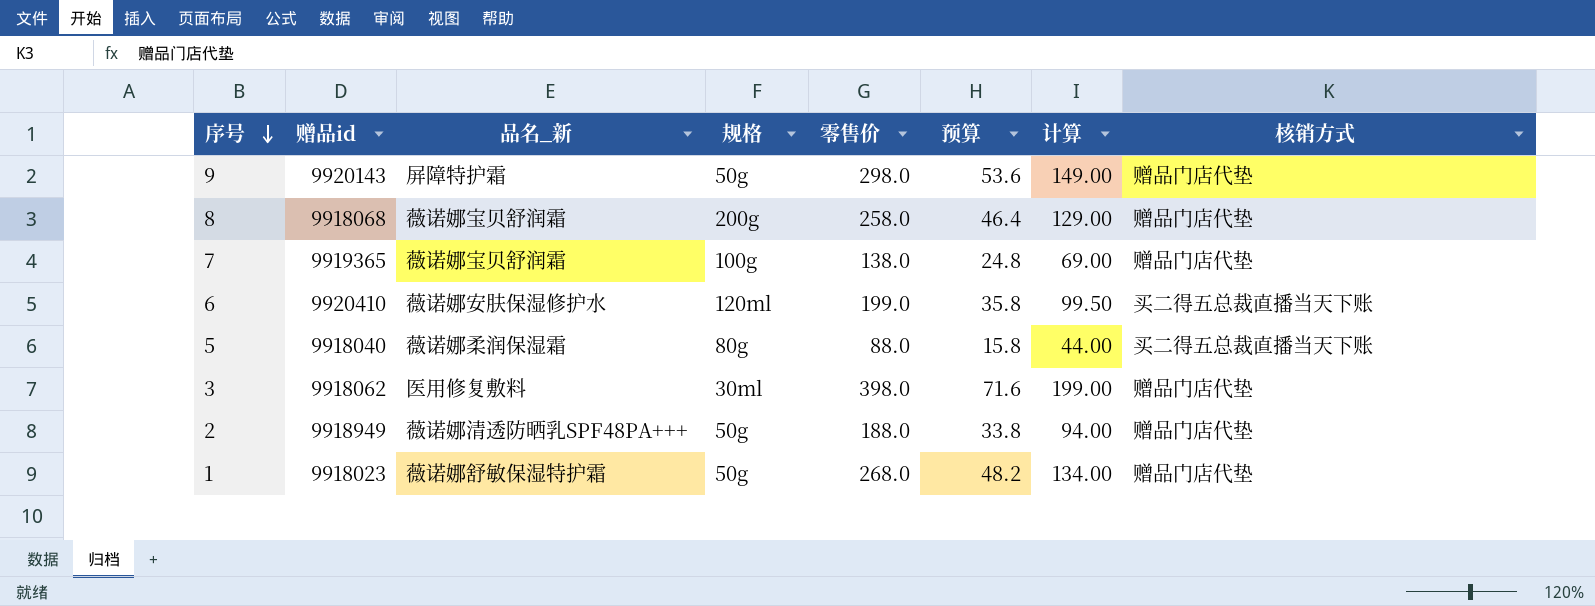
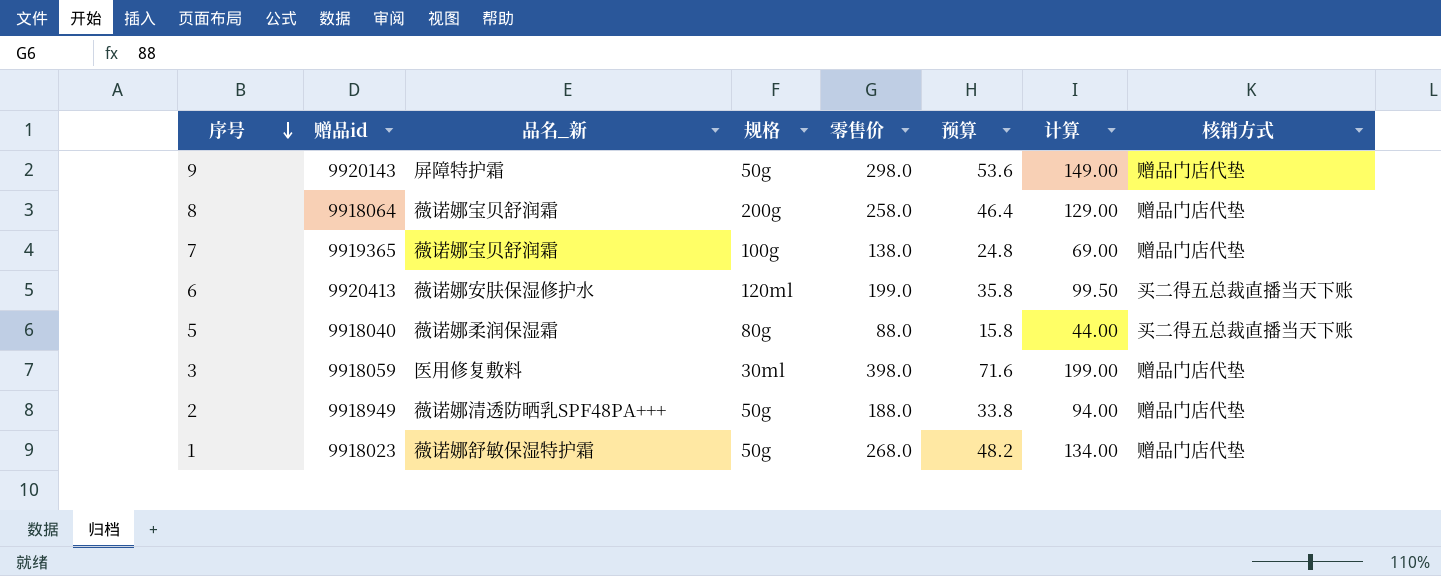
8 | 赠品id: 9918068 -> 9918064
6 | 赠品id: 9920410 -> 9920413
3 | 赠品id: 9918062 -> 9918059

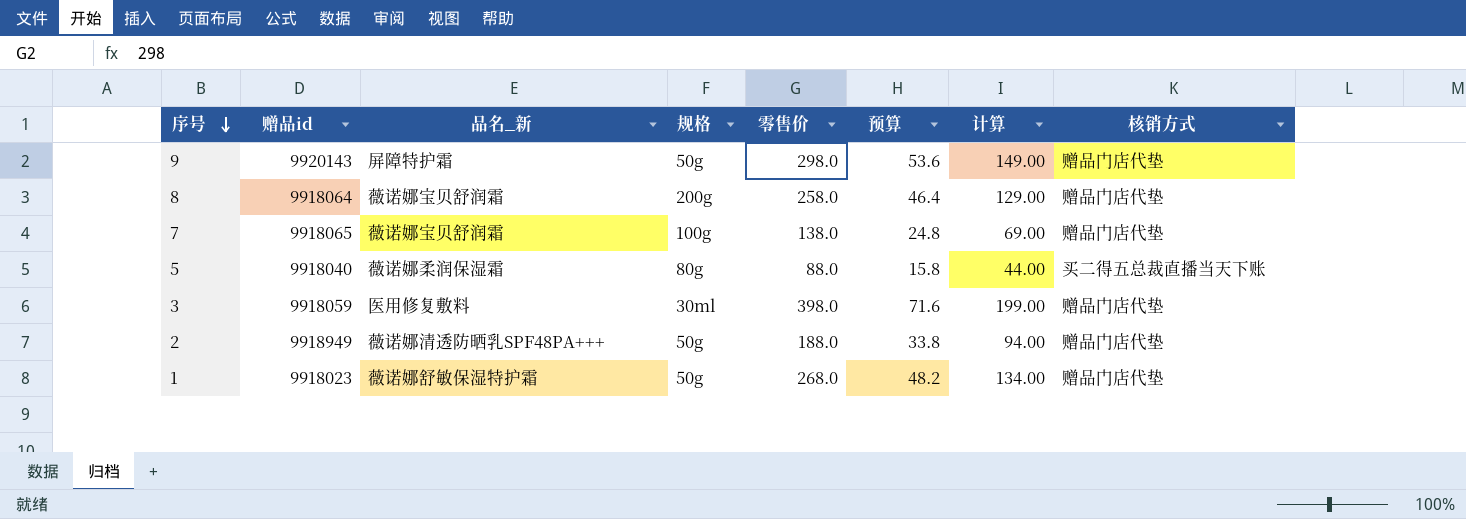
row 6: 9920413 | 薇诺娜安肤保湿修护水 | 120ml | 199.0 | 35.8 | 99.50 | 买二得五总裁直播当天下账 -> none
7 | 赠品id: 9919365 -> 9918065

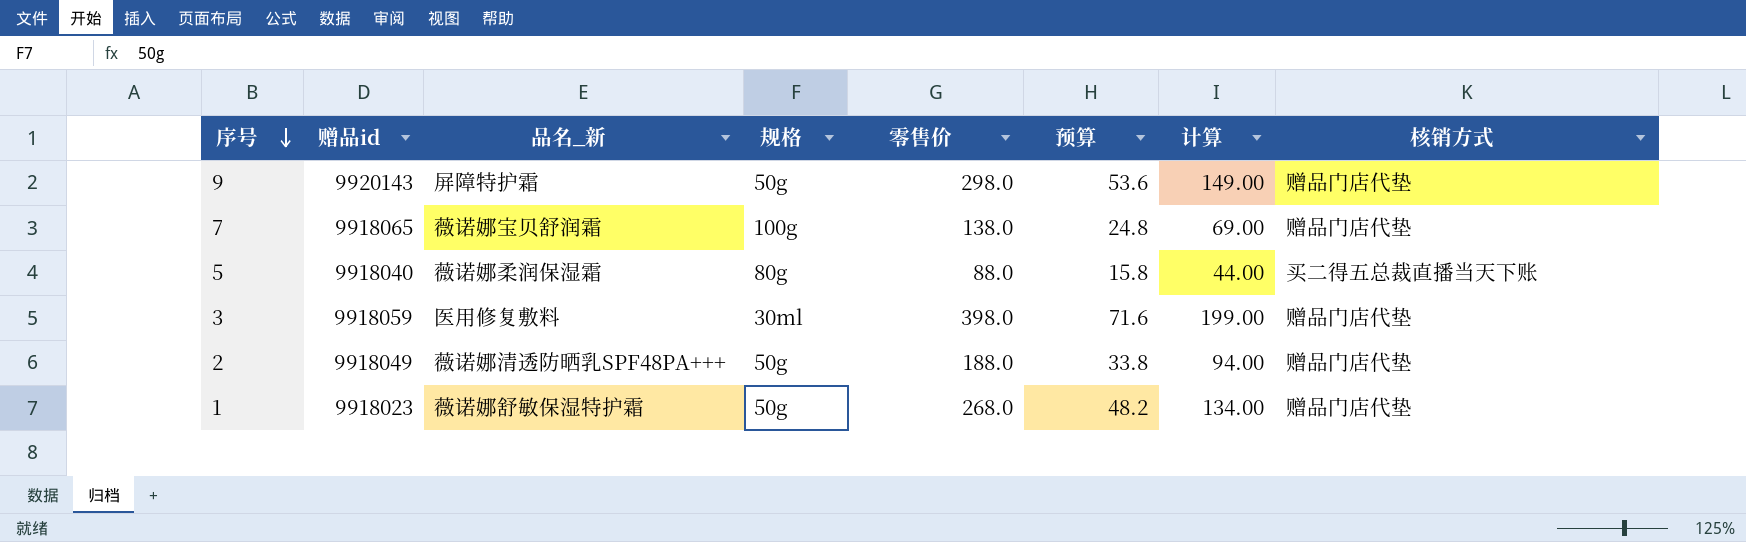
row 8: 9918064 | 薇诺娜宝贝舒润霜 | 200g | 258.0 | 46.4 | 129.00 | 赠品门店代垫 -> none
2 | 赠品id: 9918949 -> 9918049

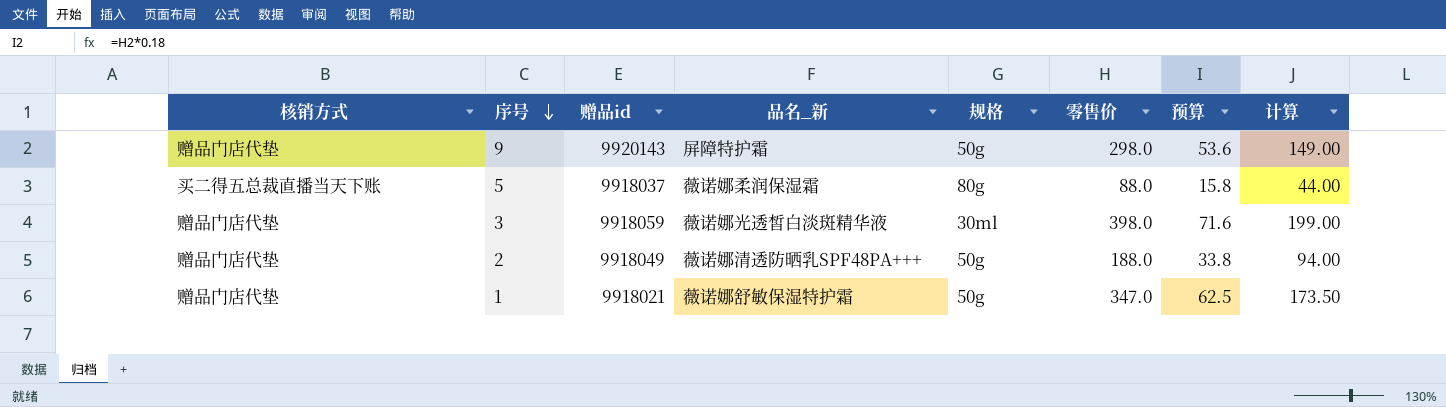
column 核销方式 | position: 8 -> 1
row 7: 9918065 | 薇诺娜宝贝舒润霜 | 100g | 138.0 | 24.8 | 69.00 | 赠品门店代垫 -> none
5 | 赠品id: 9918040 -> 9918037
3 | 品名_新: 医用修复敷料 -> 薇诺娜光透皙白淡斑精华液
1 | 赠品id: 9918023 -> 9918021
1 | 零售价: 268.0 -> 347.0
1 | 预算: 48.2 -> 62.5
1 | 计算: 134.00 -> 173.50

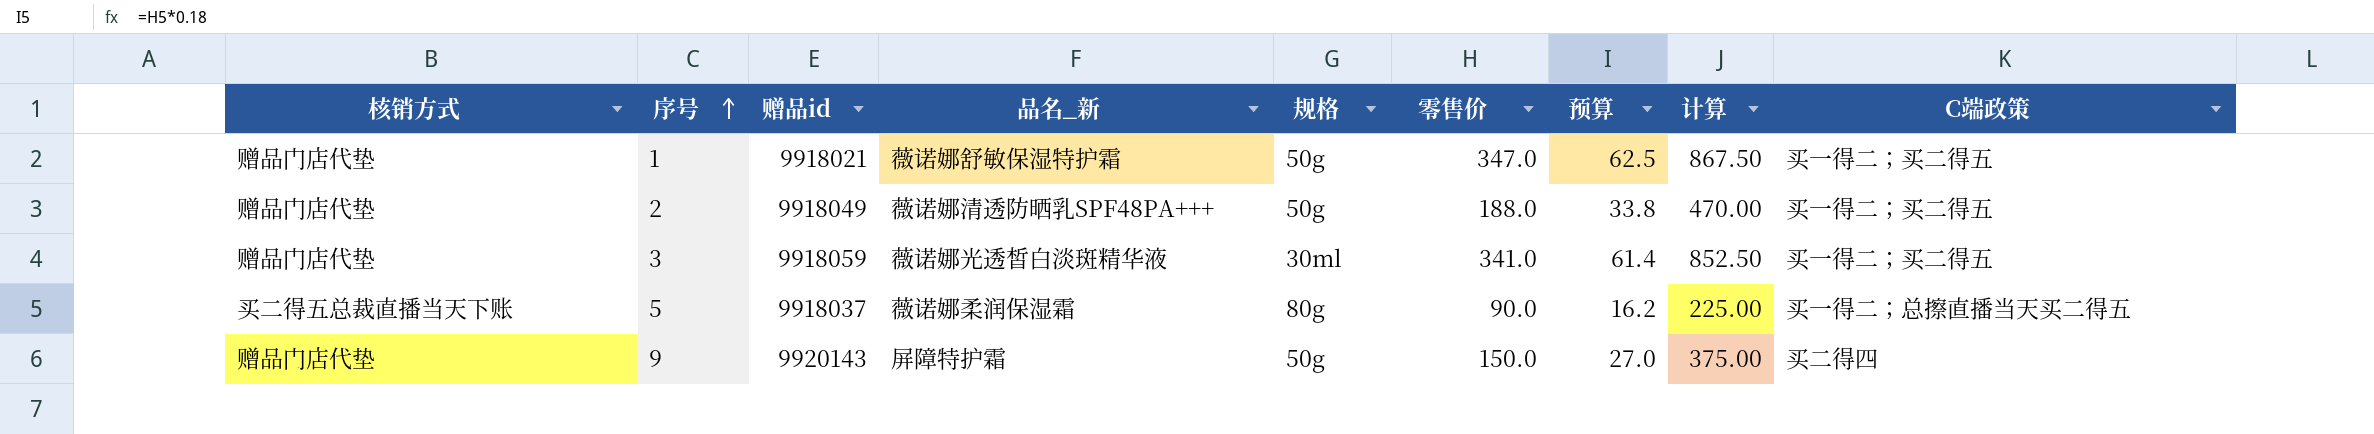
row order: 序号 descending -> 序号 ascending
column 计算 | formula: [零售价] * 0.5 -> [零售价] * 2.5
column C端政策 | position: none -> 9
3 | 零售价: 398.0 -> 341.0
3 | 预算: 71.6 -> 61.4
5 | 零售价: 88.0 -> 90.0
5 | 预算: 15.8 -> 16.2
9 | 零售价: 298.0 -> 150.0
9 | 预算: 53.6 -> 27.0

